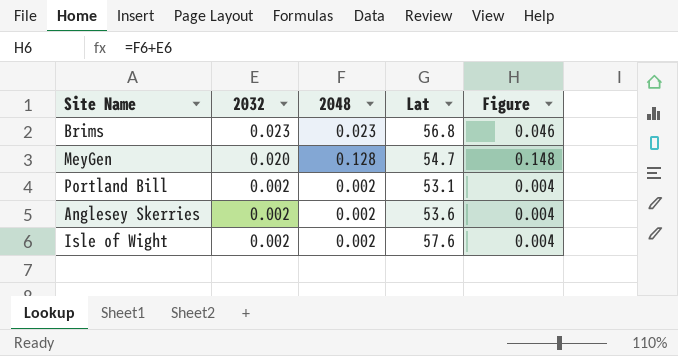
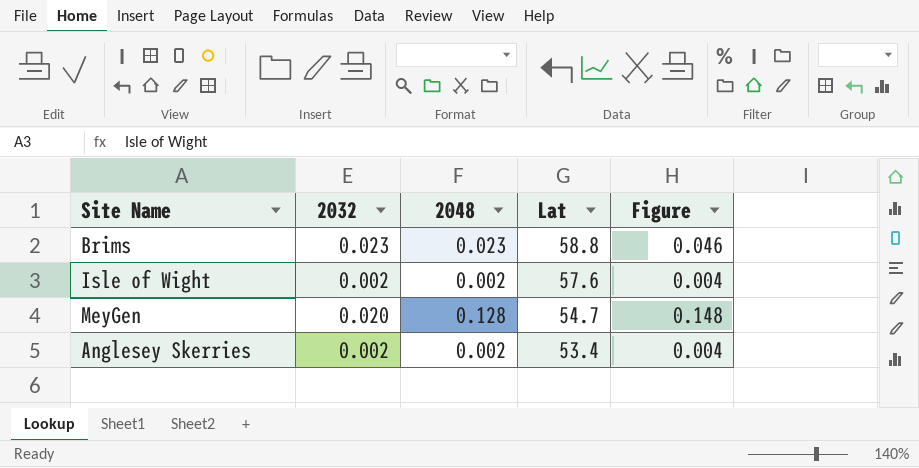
row order: 2032 descending -> Lat descending
row Portland Bill: 0.002 | 0.002 | 53.1 | 0.004 -> none
Brims | Lat: 56.8 -> 58.8
Anglesey Skerries | Lat: 53.6 -> 53.4

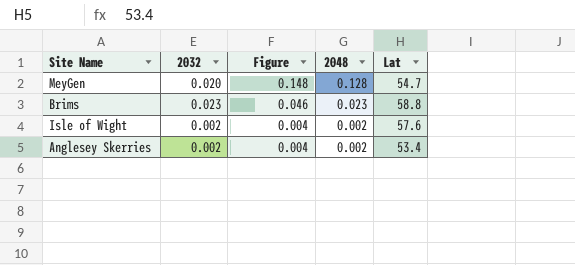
row order: Lat descending -> Figure descending
column Figure | position: 5 -> 3

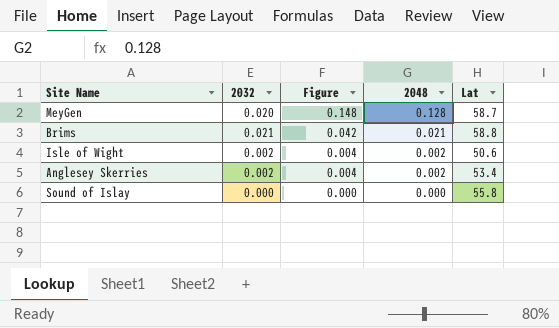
MeyGen | Lat: 54.7 -> 58.7
Brims | 2032: 0.023 -> 0.021
Brims | Figure: 0.046 -> 0.042
Brims | 2048: 0.023 -> 0.021
Isle of Wight | Lat: 57.6 -> 50.6
row Sound of Islay: none -> 0.000 | 0.000 | 0.000 | 55.8

